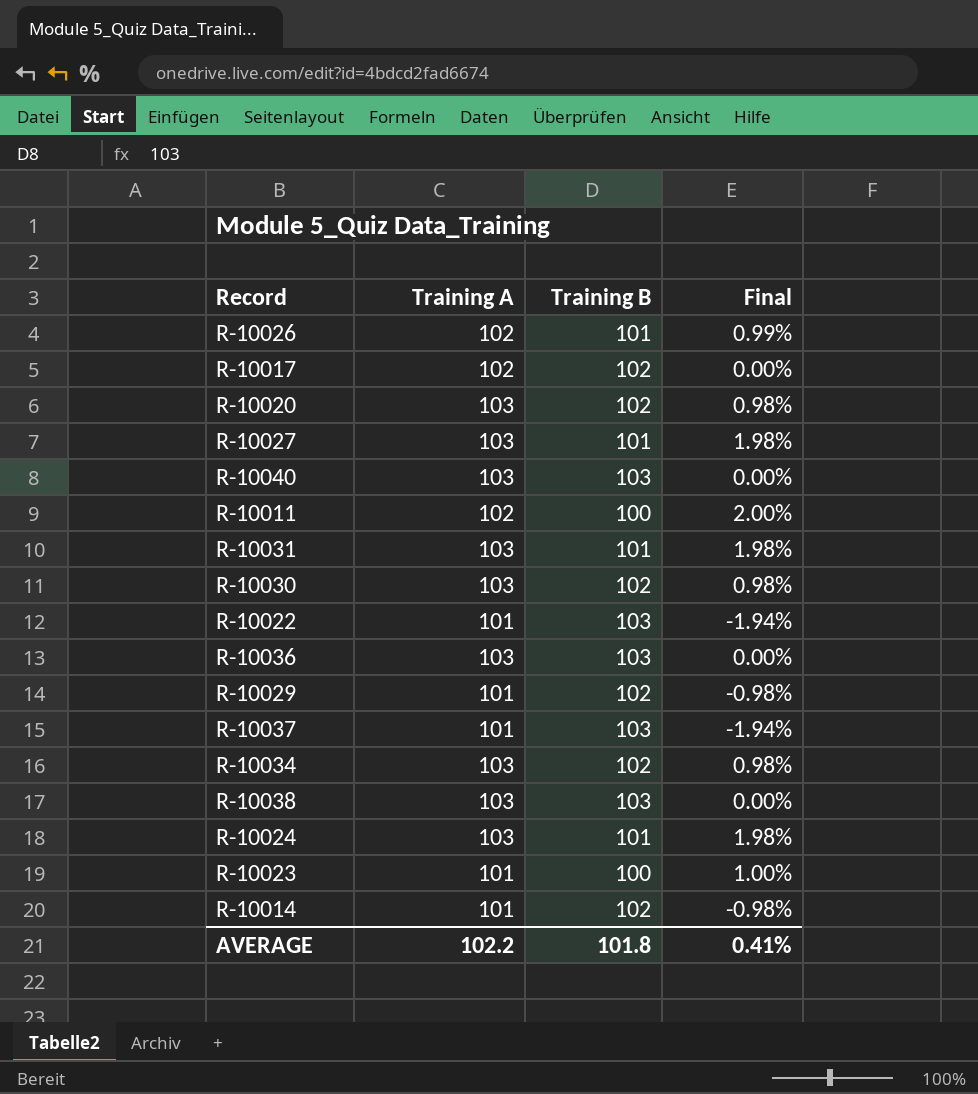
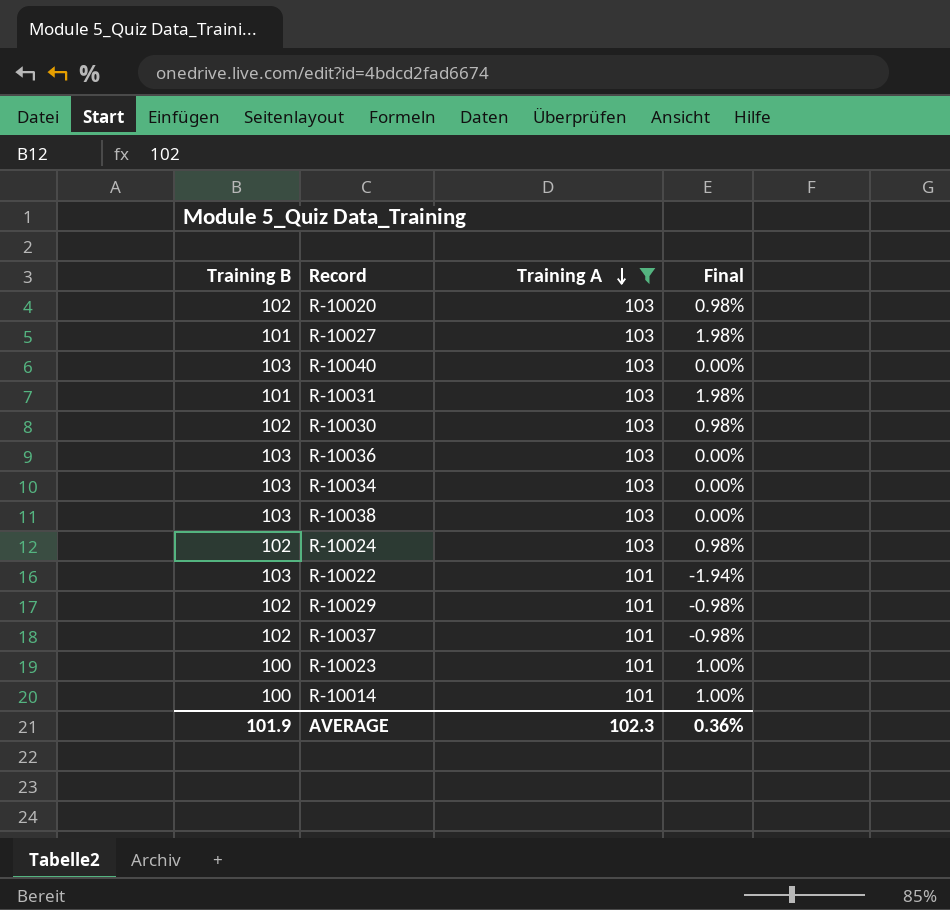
filter: none -> Training A != 102
row order: none -> Training A descending
column Training B | position: 3 -> 1
R-10034 | Training B: 102 -> 103
R-10034 | Final: 0.98% -> 0.00%
R-10024 | Training B: 101 -> 102
R-10024 | Final: 1.98% -> 0.98%
R-10037 | Training B: 103 -> 102
R-10037 | Final: -1.94% -> -0.98%
R-10014 | Training B: 102 -> 100
R-10014 | Final: -0.98% -> 1.00%
AVERAGE | Training B: 101.8 -> 101.9
AVERAGE | Training A: 102.2 -> 102.3
AVERAGE | Final: 0.41% -> 0.36%

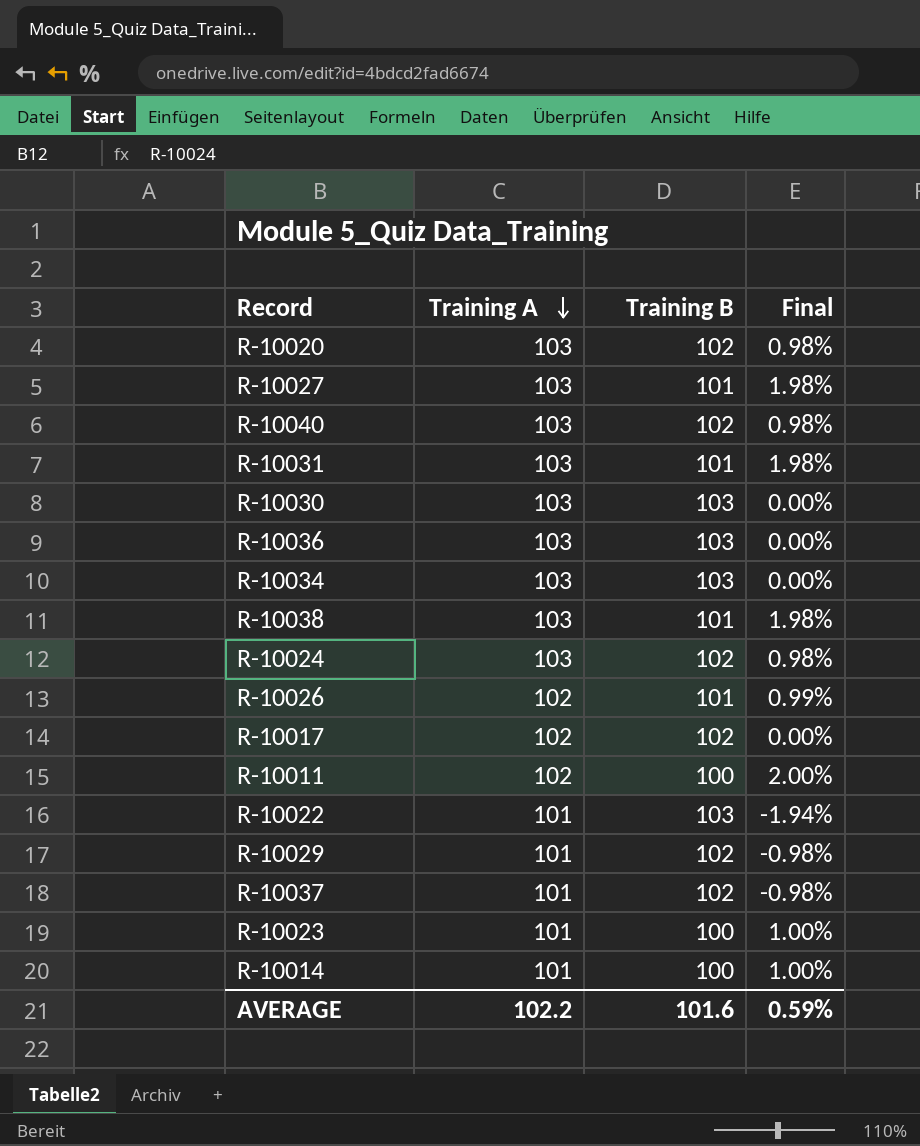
filter: Training A != 102 -> none
column Training B | position: 1 -> 3
R-10040 | Training B: 103 -> 102
R-10040 | Final: 0.00% -> 0.98%
R-10030 | Training B: 102 -> 103
R-10030 | Final: 0.98% -> 0.00%
R-10038 | Training B: 103 -> 101
R-10038 | Final: 0.00% -> 1.98%
AVERAGE | Training A: 102.3 -> 102.2
AVERAGE | Training B: 101.9 -> 101.6
AVERAGE | Final: 0.36% -> 0.59%

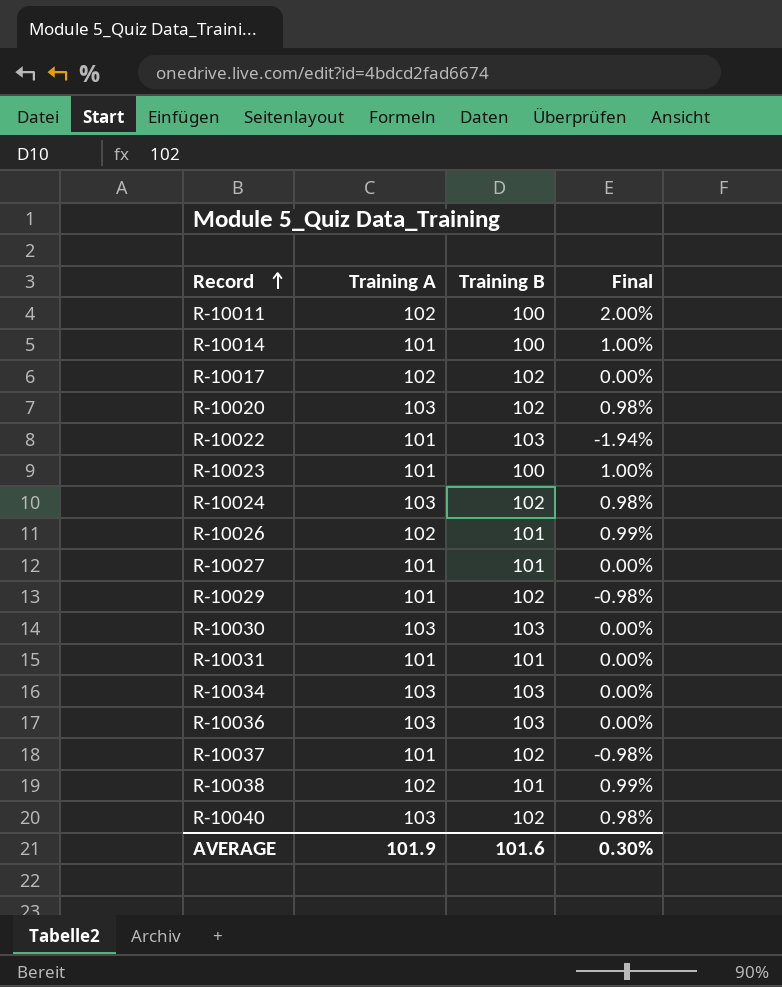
row order: Training A descending -> Record ascending
R-10027 | Training A: 103 -> 101
R-10027 | Final: 1.98% -> 0.00%
R-10031 | Training A: 103 -> 101
R-10031 | Final: 1.98% -> 0.00%
R-10038 | Training A: 103 -> 102
R-10038 | Final: 1.98% -> 0.99%
AVERAGE | Training A: 102.2 -> 101.9
AVERAGE | Final: 0.59% -> 0.30%

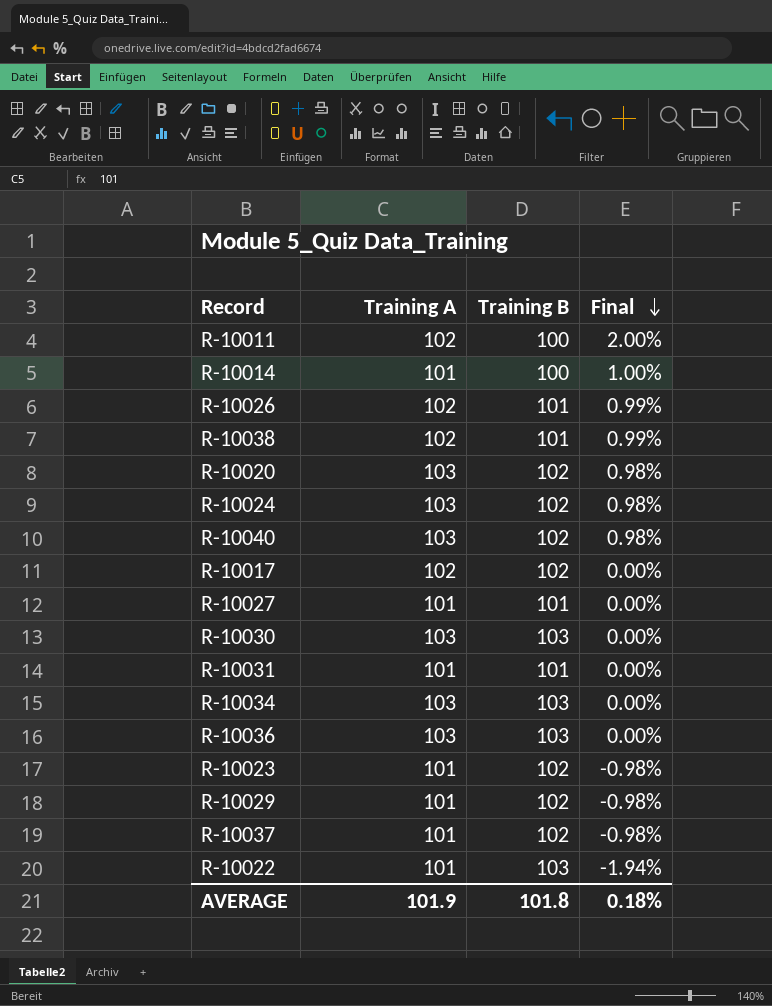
row order: Record ascending -> Final descending
R-10023 | Training B: 100 -> 102
R-10023 | Final: 1.00% -> -0.98%
AVERAGE | Training B: 101.6 -> 101.8
AVERAGE | Final: 0.30% -> 0.18%

